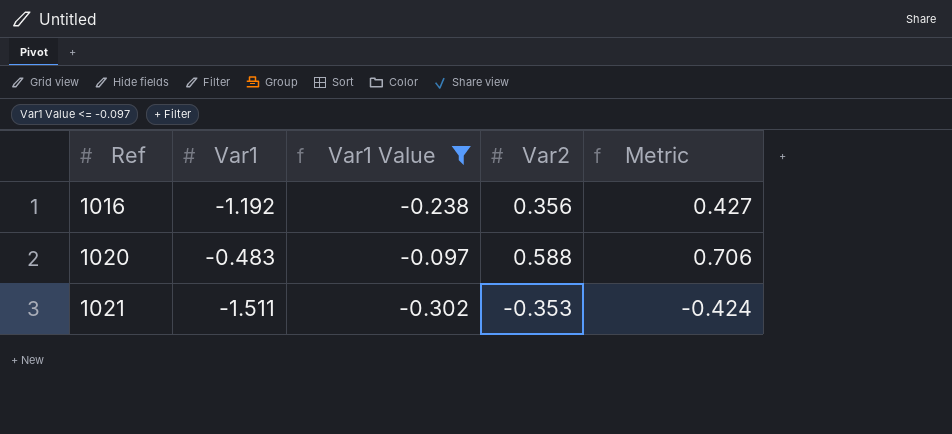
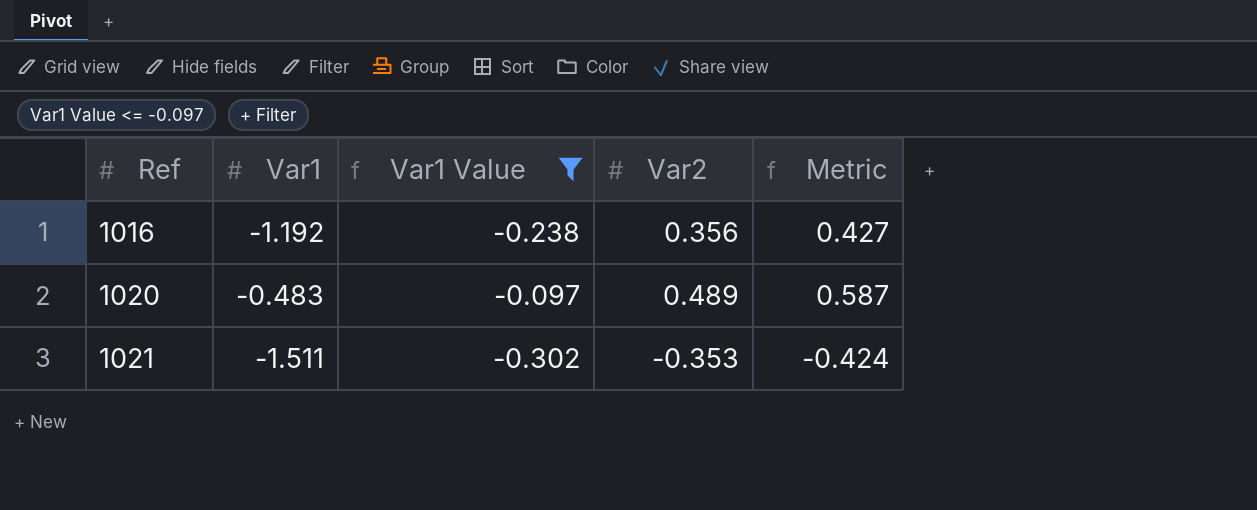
1020 | Var2: 0.588 -> 0.489
1020 | Metric: 0.706 -> 0.587

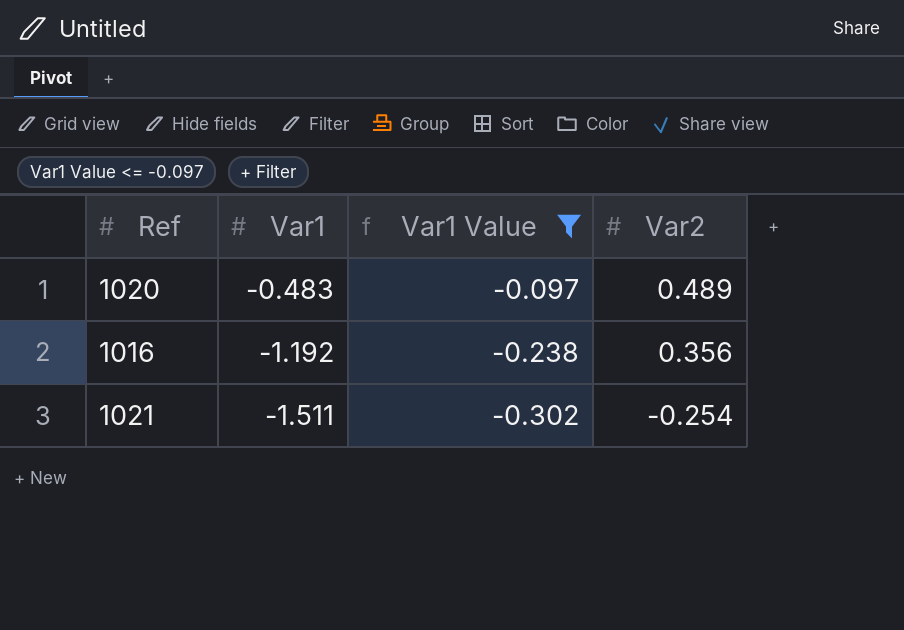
row order: Ref ascending -> Var1 descending
column Metric | formula: [Var2] * 1.2 -> none
1021 | Var2: -0.353 -> -0.254

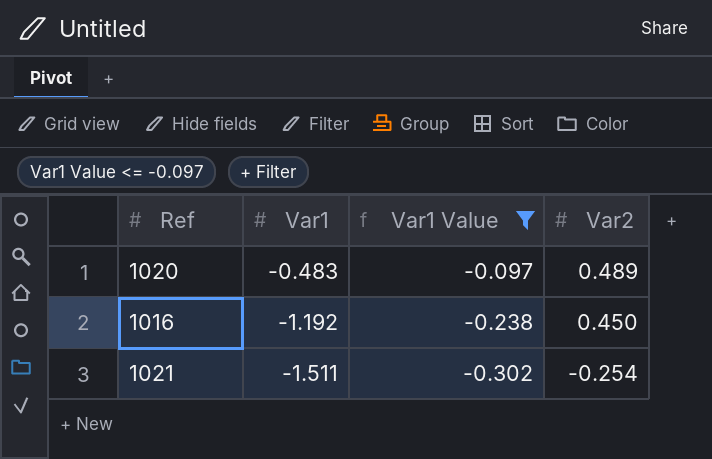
1016 | Var2: 0.356 -> 0.450

